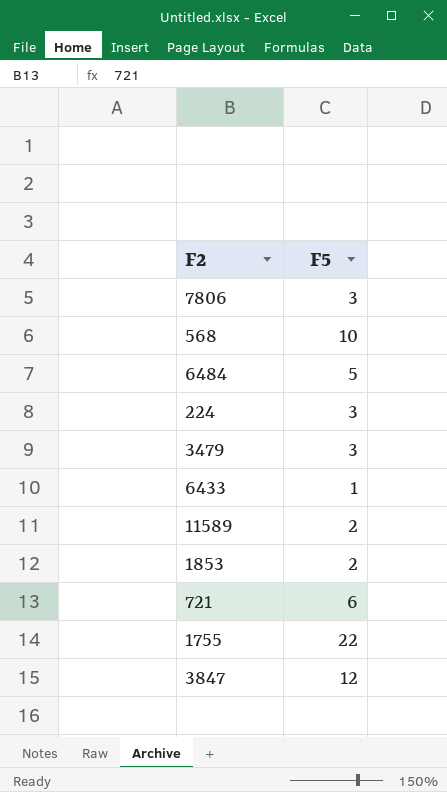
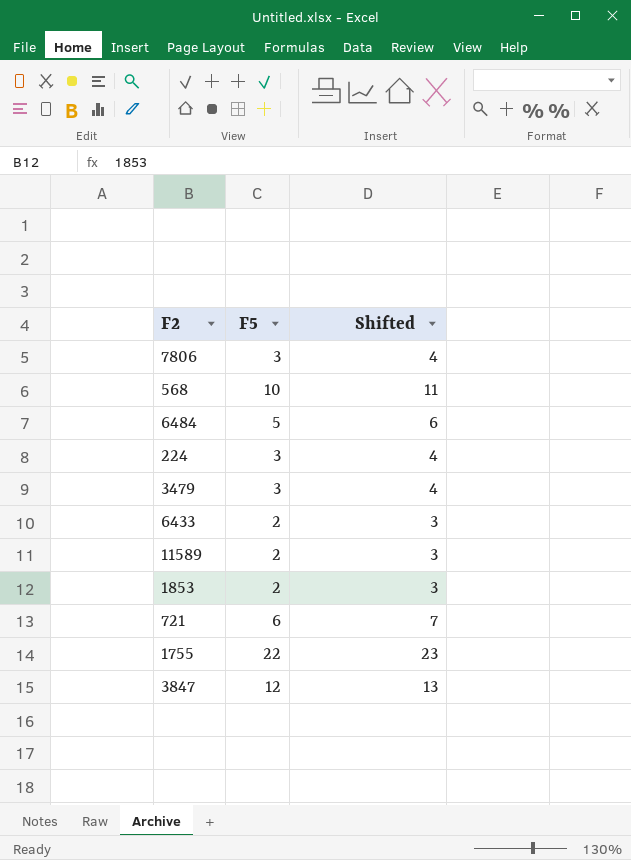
column Shifted | formula: none -> [F5] + 1
6433 | F5: 1 -> 2

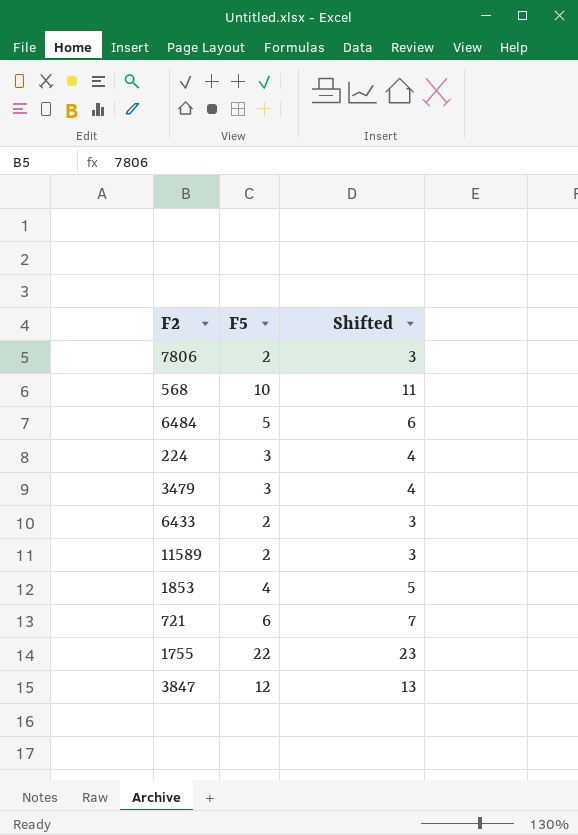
7806 | F5: 3 -> 2
7806 | Shifted: 4 -> 3
1853 | F5: 2 -> 4
1853 | Shifted: 3 -> 5

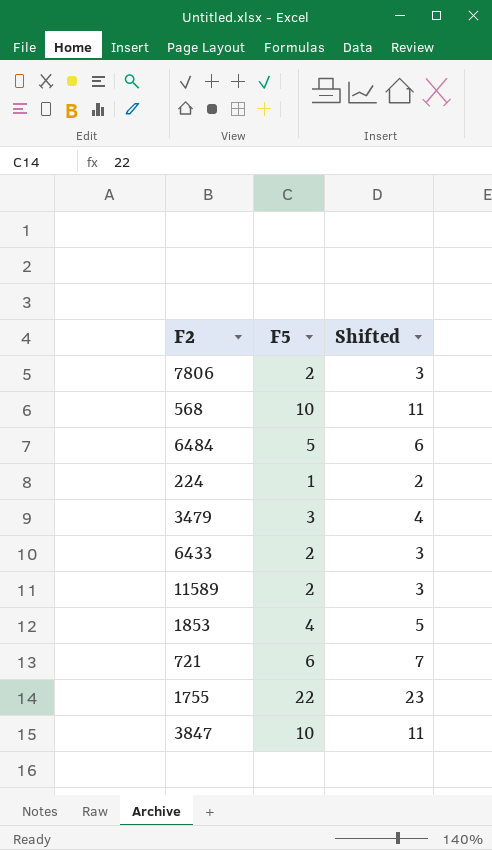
224 | F5: 3 -> 1
224 | Shifted: 4 -> 2
3847 | F5: 12 -> 10
3847 | Shifted: 13 -> 11

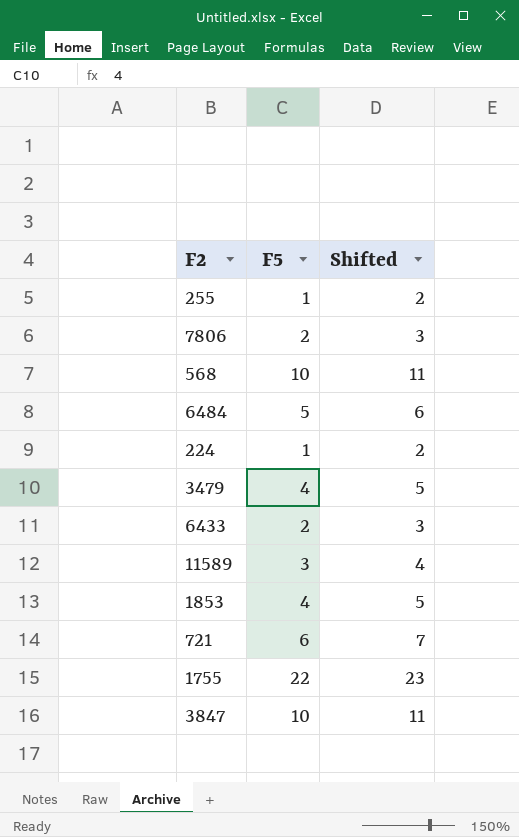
row 255: none -> 1 | 2
3479 | F5: 3 -> 4
3479 | Shifted: 4 -> 5
11589 | F5: 2 -> 3
11589 | Shifted: 3 -> 4

